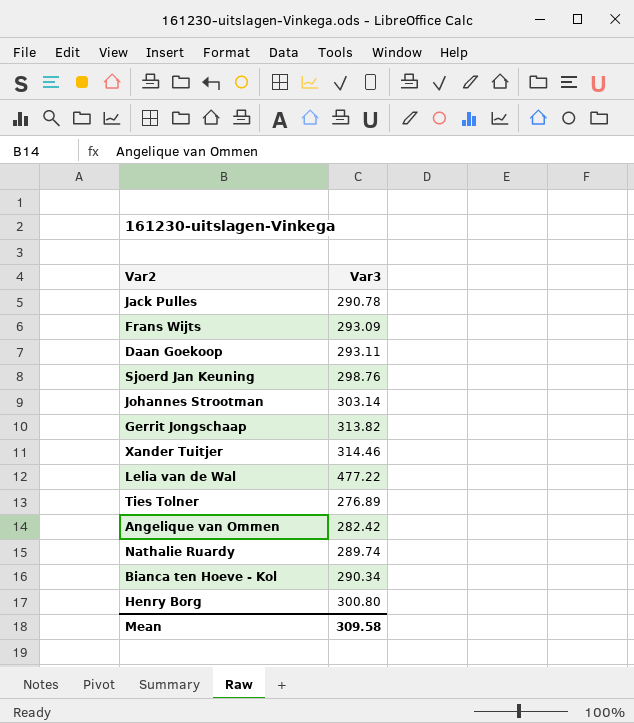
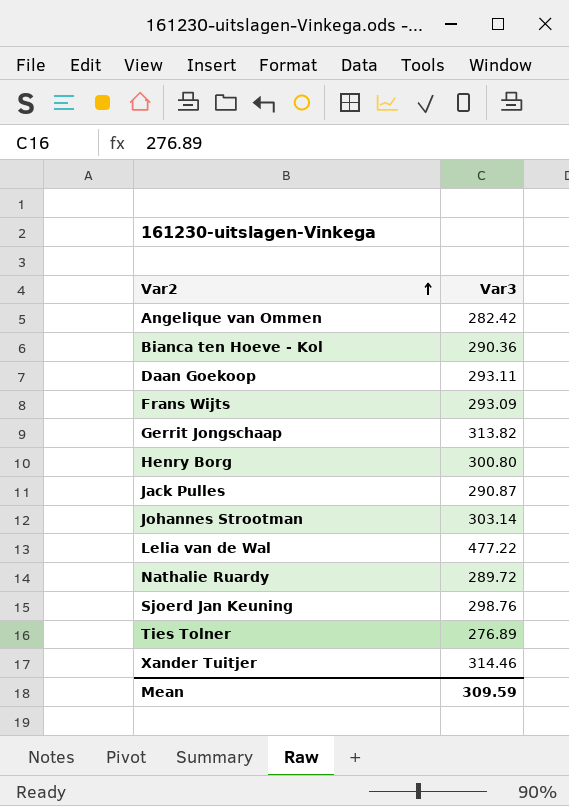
row order: none -> Var2 ascending
Bianca ten Hoeve - Kol | Var3: 290.34 -> 290.36
Jack Pulles | Var3: 290.78 -> 290.87
Nathalie Ruardy | Var3: 289.74 -> 289.72
Mean | Var3: 309.58 -> 309.59

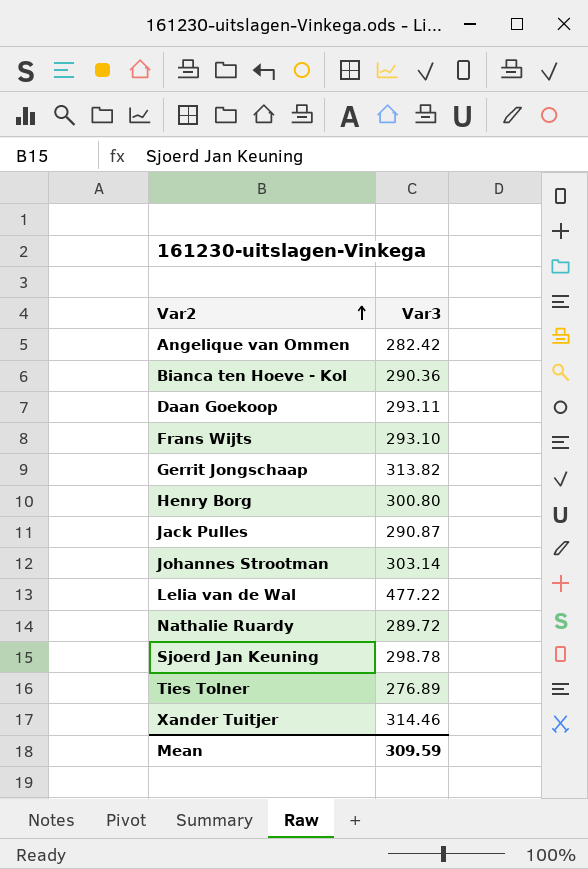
Frans Wijts | Var3: 293.09 -> 293.10
Sjoerd Jan Keuning | Var3: 298.76 -> 298.78

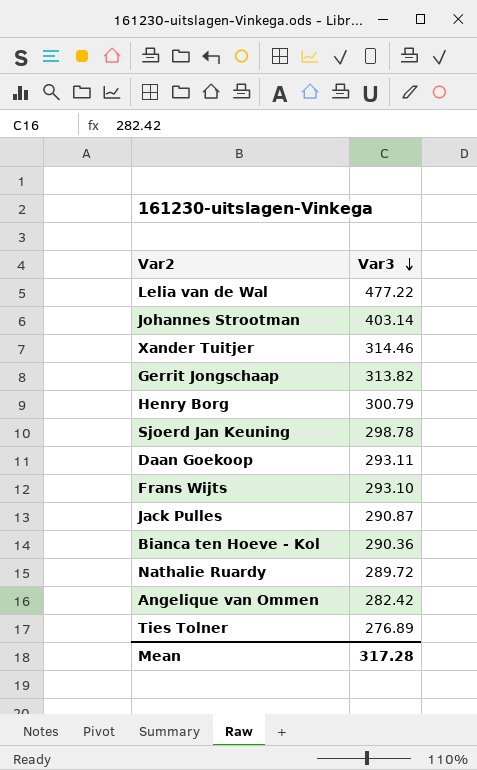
row order: Var2 ascending -> Var3 descending
Johannes Strootman | Var3: 303.14 -> 403.14
Henry Borg | Var3: 300.80 -> 300.79
Mean | Var3: 309.59 -> 317.28

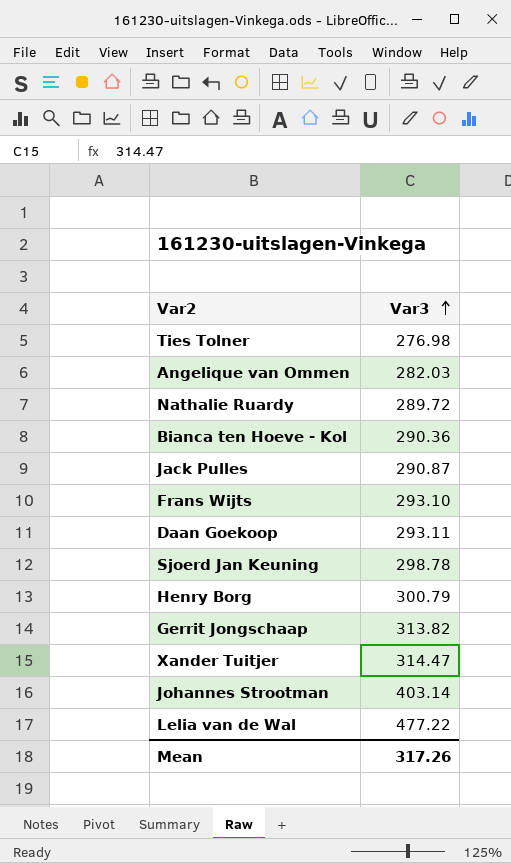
row order: Var3 descending -> Var3 ascending
Ties Tolner | Var3: 276.89 -> 276.98
Angelique van Ommen | Var3: 282.42 -> 282.03
Xander Tuitjer | Var3: 314.46 -> 314.47
Mean | Var3: 317.28 -> 317.26

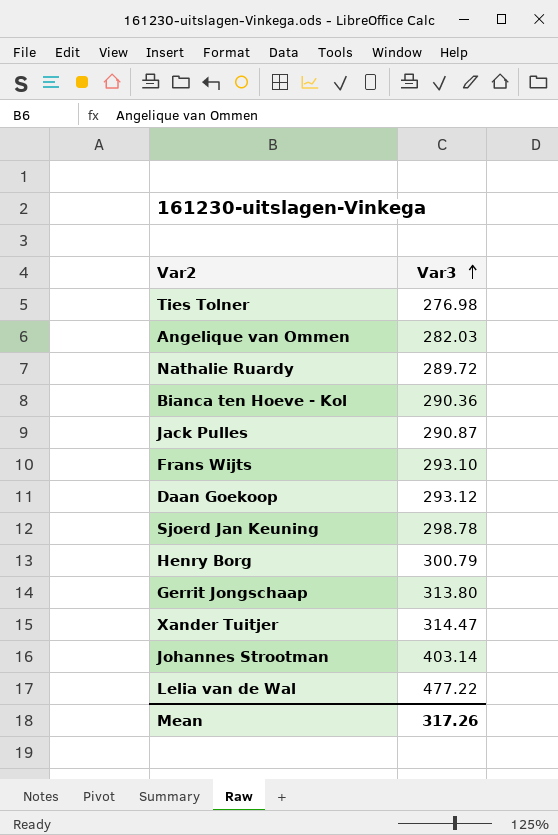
Daan Goekoop | Var3: 293.11 -> 293.12
Gerrit Jongschaap | Var3: 313.82 -> 313.80

